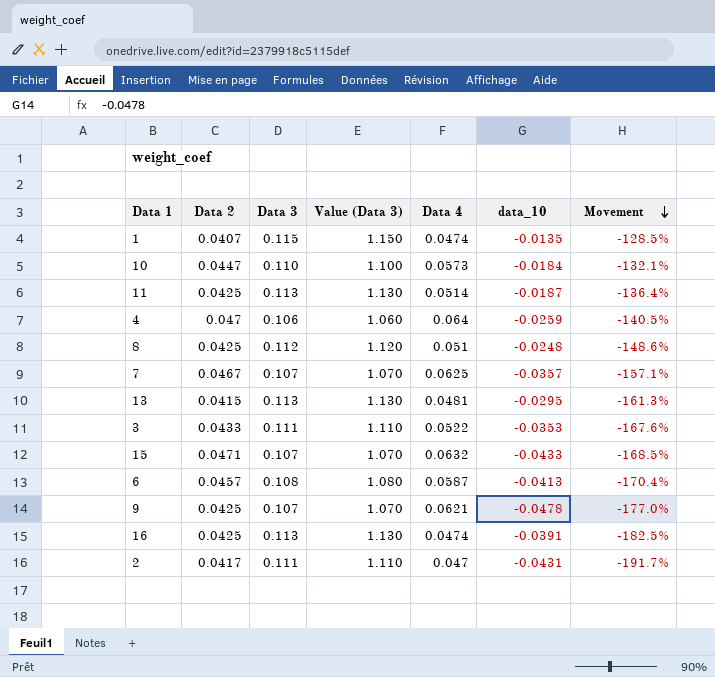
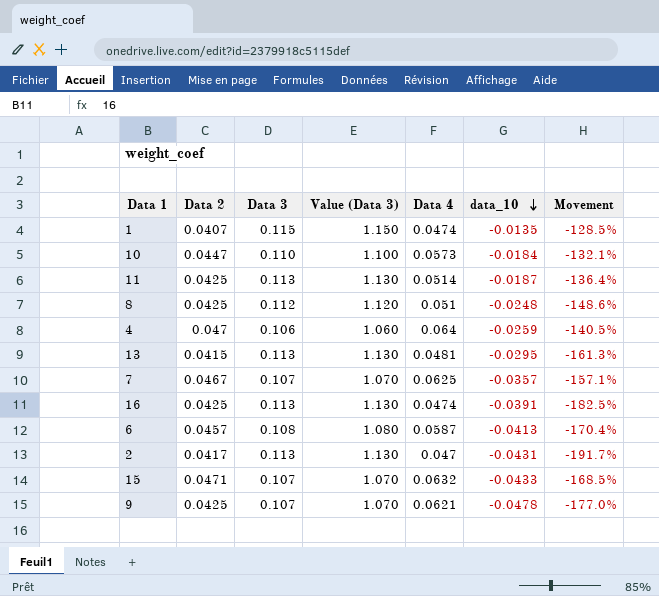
row order: Movement descending -> data_10 descending
row 3: 0.0433 | 0.111 | 1.110 | 0.0522 | -0.0353 | -167.6% -> none
2 | Data 3: 0.111 -> 0.113
2 | Value (Data 3): 1.110 -> 1.130

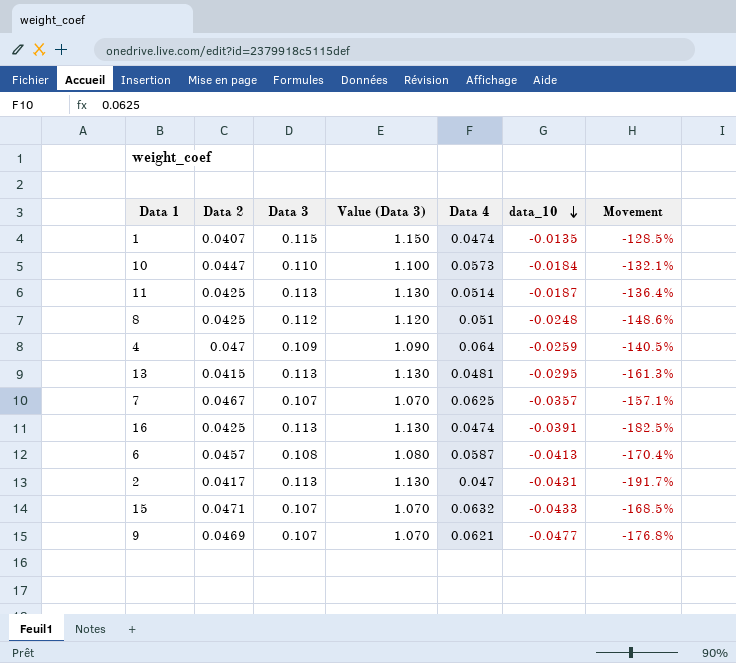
4 | Data 3: 0.106 -> 0.109
4 | Value (Data 3): 1.060 -> 1.090
9 | Data 2: 0.0425 -> 0.0469
9 | data_10: -0.0478 -> -0.0477
9 | Movement: -177.0% -> -176.8%

